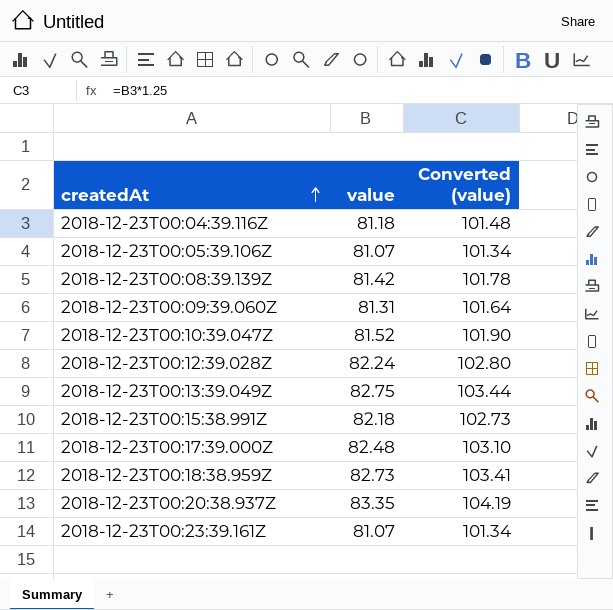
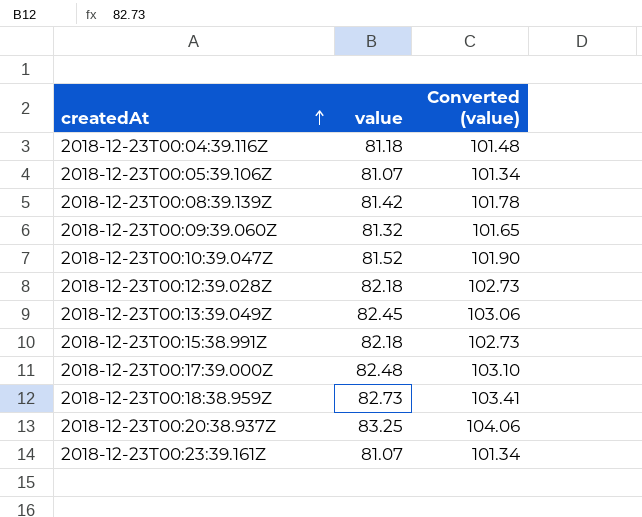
2018-12-23T00:09:39.060Z | value: 81.31 -> 81.32
2018-12-23T00:09:39.060Z | Converted (value): 101.64 -> 101.65
2018-12-23T00:12:39.028Z | value: 82.24 -> 82.18
2018-12-23T00:12:39.028Z | Converted (value): 102.80 -> 102.73
2018-12-23T00:13:39.049Z | value: 82.75 -> 82.45
2018-12-23T00:13:39.049Z | Converted (value): 103.44 -> 103.06
2018-12-23T00:20:38.937Z | value: 83.35 -> 83.25
2018-12-23T00:20:38.937Z | Converted (value): 104.19 -> 104.06

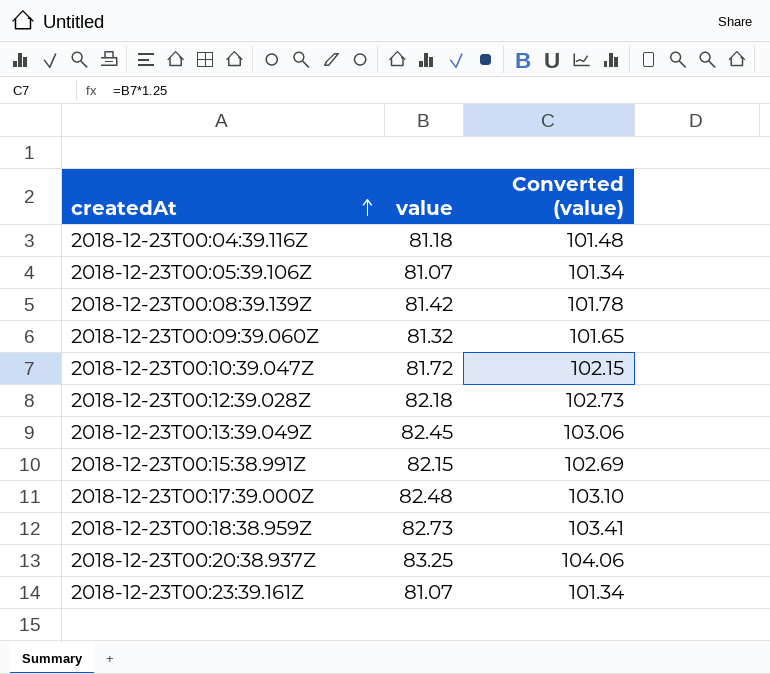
2018-12-23T00:10:39.047Z | value: 81.52 -> 81.72
2018-12-23T00:10:39.047Z | Converted (value): 101.90 -> 102.15
2018-12-23T00:15:38.991Z | value: 82.18 -> 82.15
2018-12-23T00:15:38.991Z | Converted (value): 102.73 -> 102.69

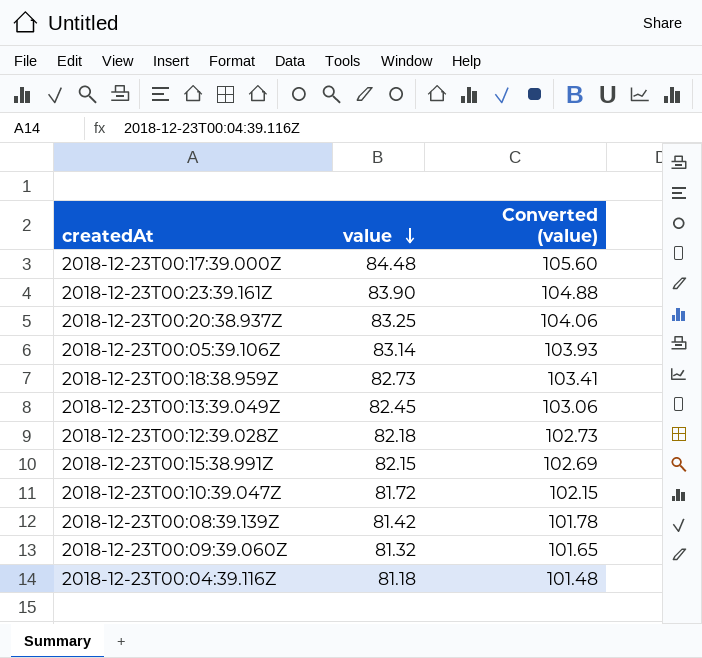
row order: createdAt ascending -> value descending
2018-12-23T00:17:39.000Z | value: 82.48 -> 84.48
2018-12-23T00:17:39.000Z | Converted (value): 103.10 -> 105.60
2018-12-23T00:23:39.161Z | value: 81.07 -> 83.90
2018-12-23T00:23:39.161Z | Converted (value): 101.34 -> 104.88
2018-12-23T00:05:39.106Z | value: 81.07 -> 83.14
2018-12-23T00:05:39.106Z | Converted (value): 101.34 -> 103.93

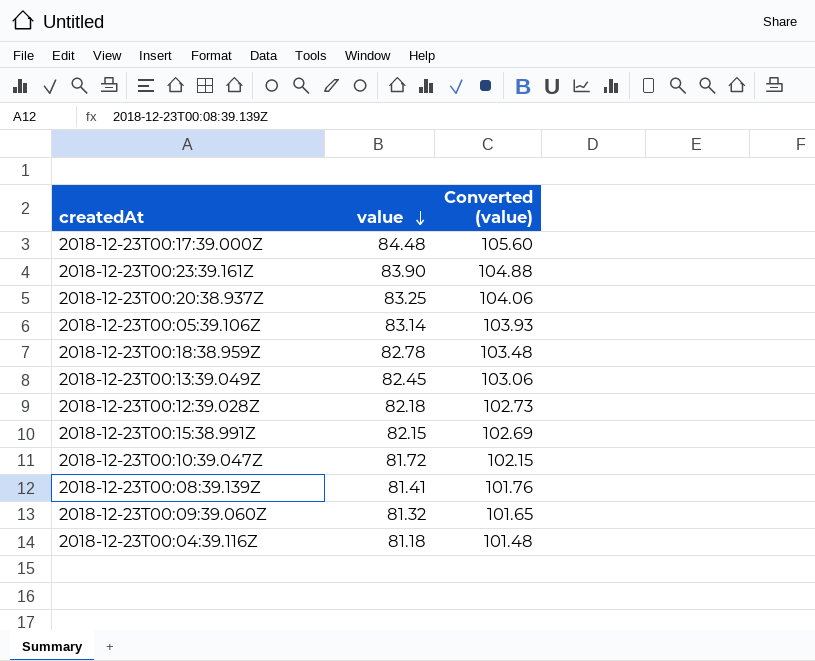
2018-12-23T00:18:38.959Z | value: 82.73 -> 82.78
2018-12-23T00:18:38.959Z | Converted (value): 103.41 -> 103.48
2018-12-23T00:08:39.139Z | value: 81.42 -> 81.41
2018-12-23T00:08:39.139Z | Converted (value): 101.78 -> 101.76

